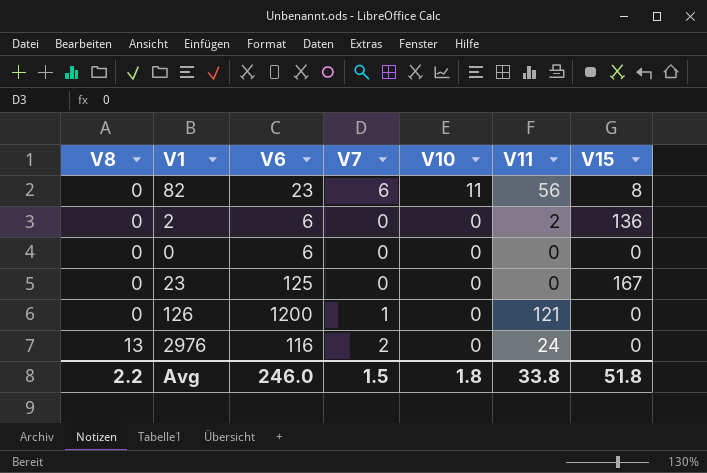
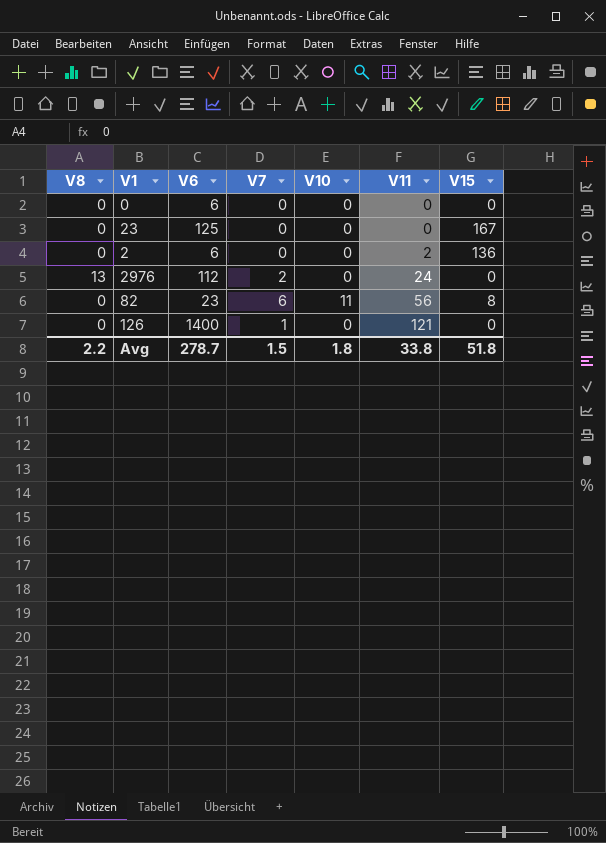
row order: V8 ascending -> V11 ascending
2976 | V6: 116 -> 112
126 | V6: 1200 -> 1400
Avg | V6: 246.0 -> 278.7

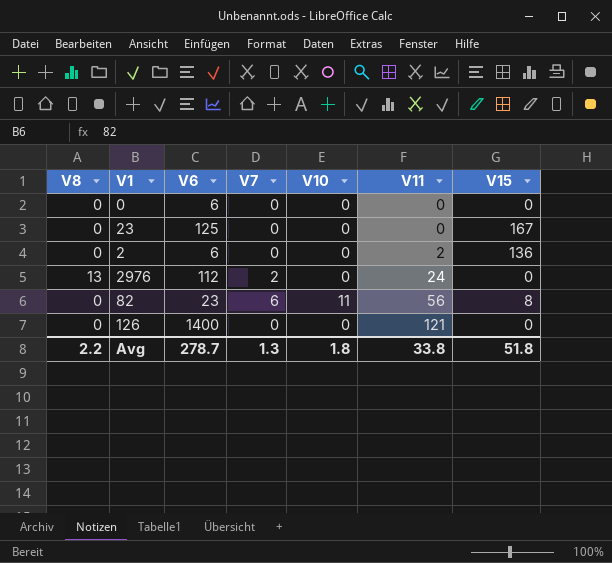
126 | V7: 1 -> 0
Avg | V7: 1.5 -> 1.3

